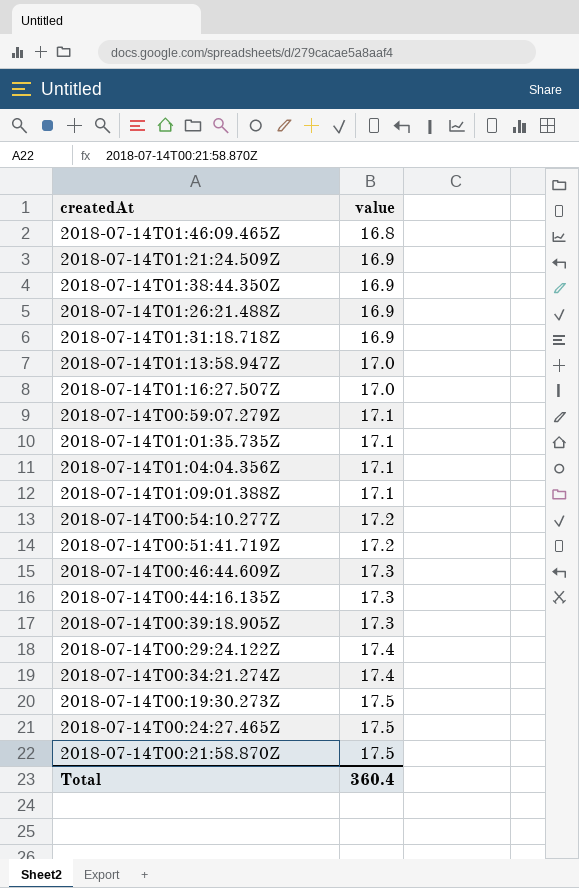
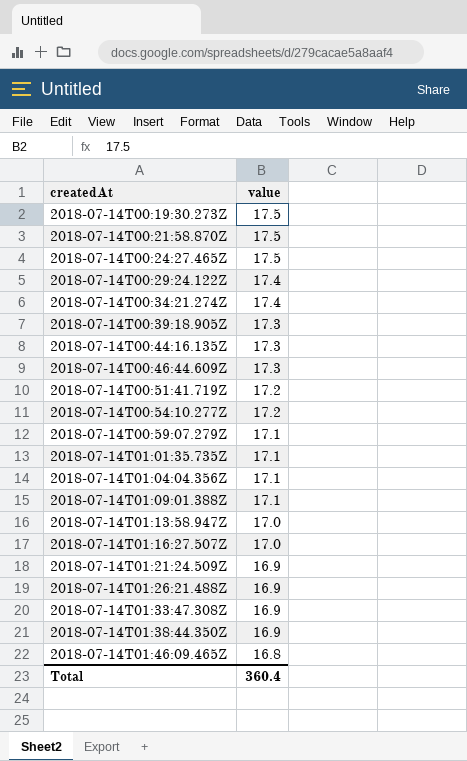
row order: value ascending -> createdAt ascending
row 2018-07-14T01:31:18.718Z: 16.9 -> none
row 2018-07-14T01:33:47.308Z: none -> 16.9

